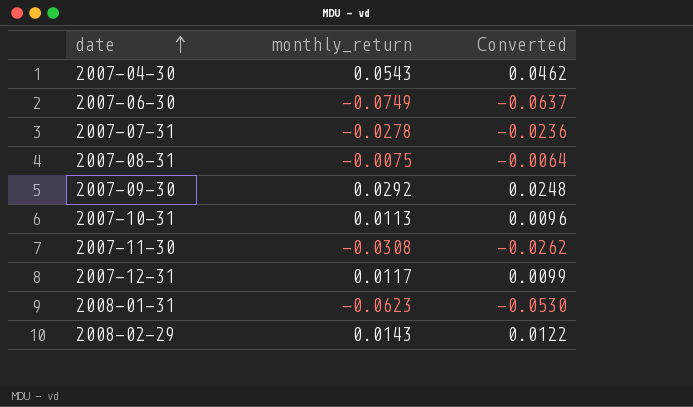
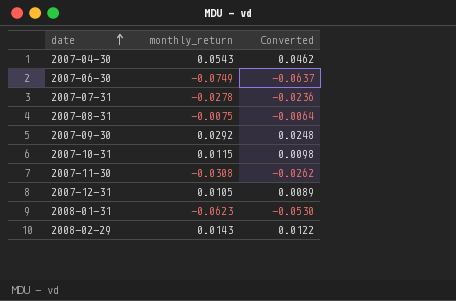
2007-10-31 | monthly_return: 0.0113 -> 0.0115
2007-10-31 | Converted: 0.0096 -> 0.0098
2007-12-31 | monthly_return: 0.0117 -> 0.0105
2007-12-31 | Converted: 0.0099 -> 0.0089

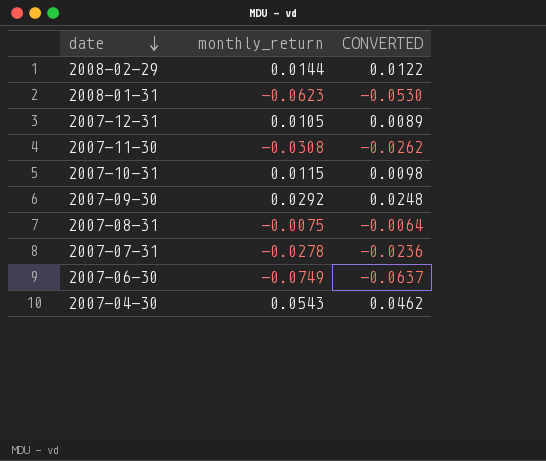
row order: date ascending -> date descending
column name: Converted -> CONVERTED
2008-02-29 | monthly_return: 0.0143 -> 0.0144

